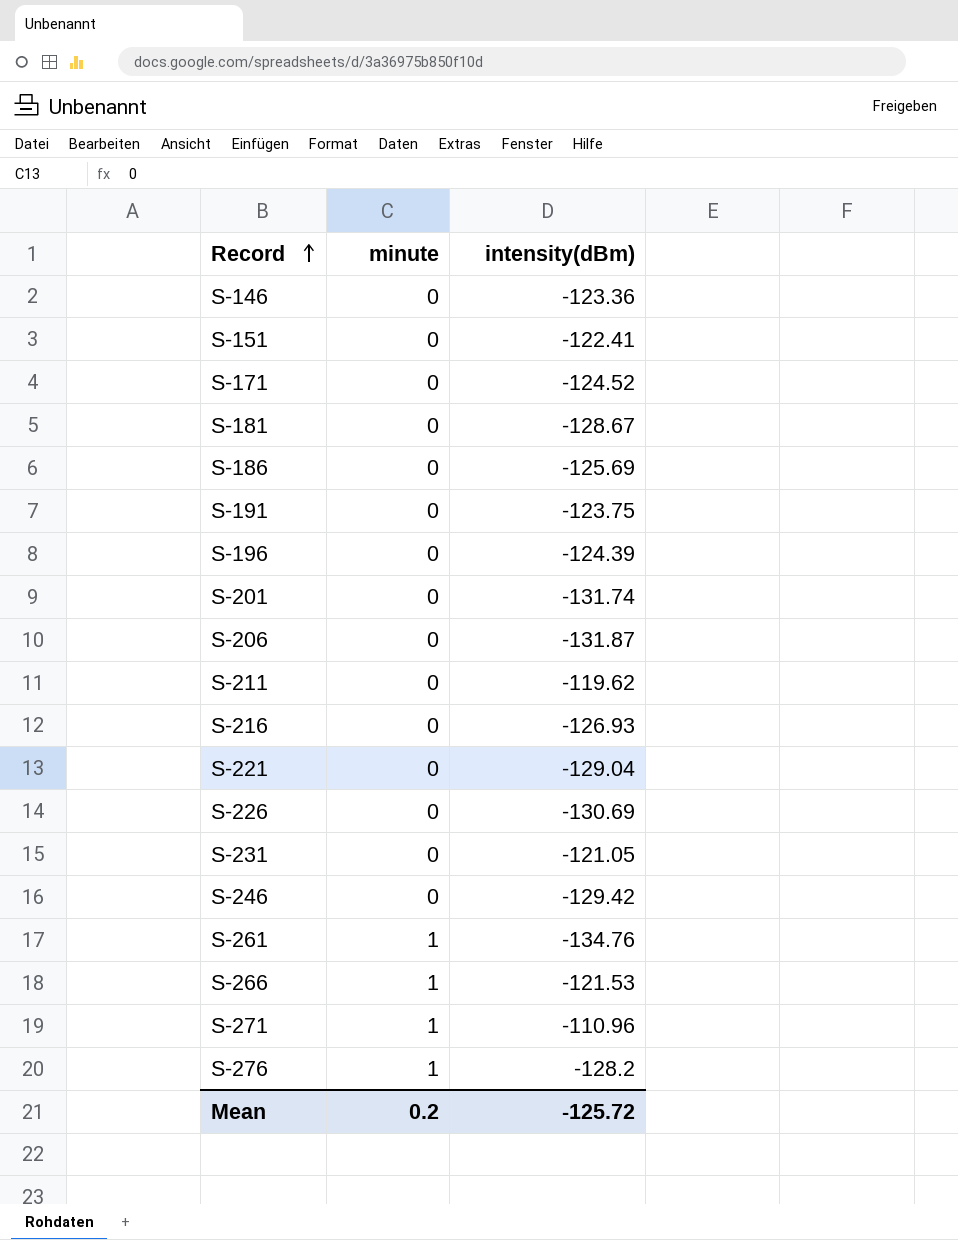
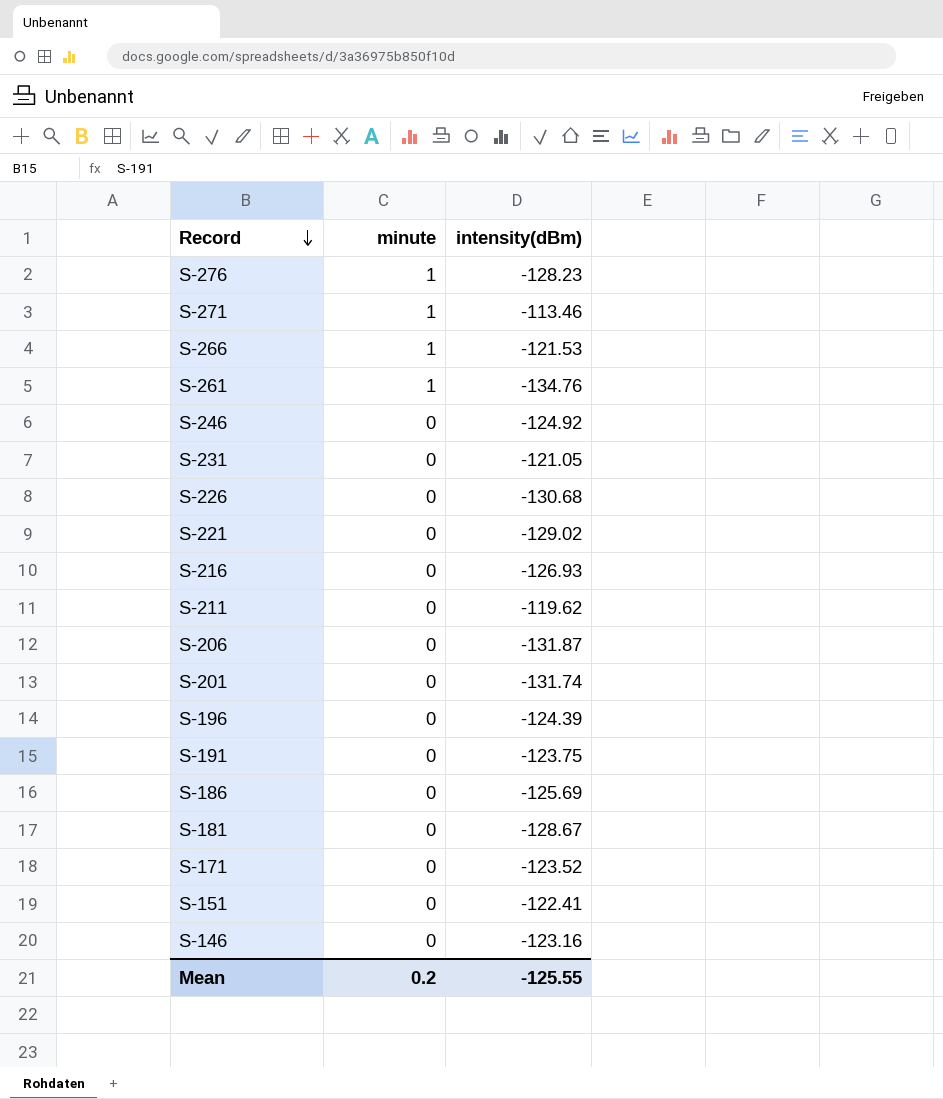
row order: Record ascending -> Record descending
S-276 | intensity(dBm): -128.2 -> -128.23
S-271 | intensity(dBm): -110.96 -> -113.46
S-246 | intensity(dBm): -129.42 -> -124.92
S-226 | intensity(dBm): -130.69 -> -130.68
S-221 | intensity(dBm): -129.04 -> -129.02
S-171 | intensity(dBm): -124.52 -> -123.52
S-146 | intensity(dBm): -123.36 -> -123.16
Mean | intensity(dBm): -125.72 -> -125.55

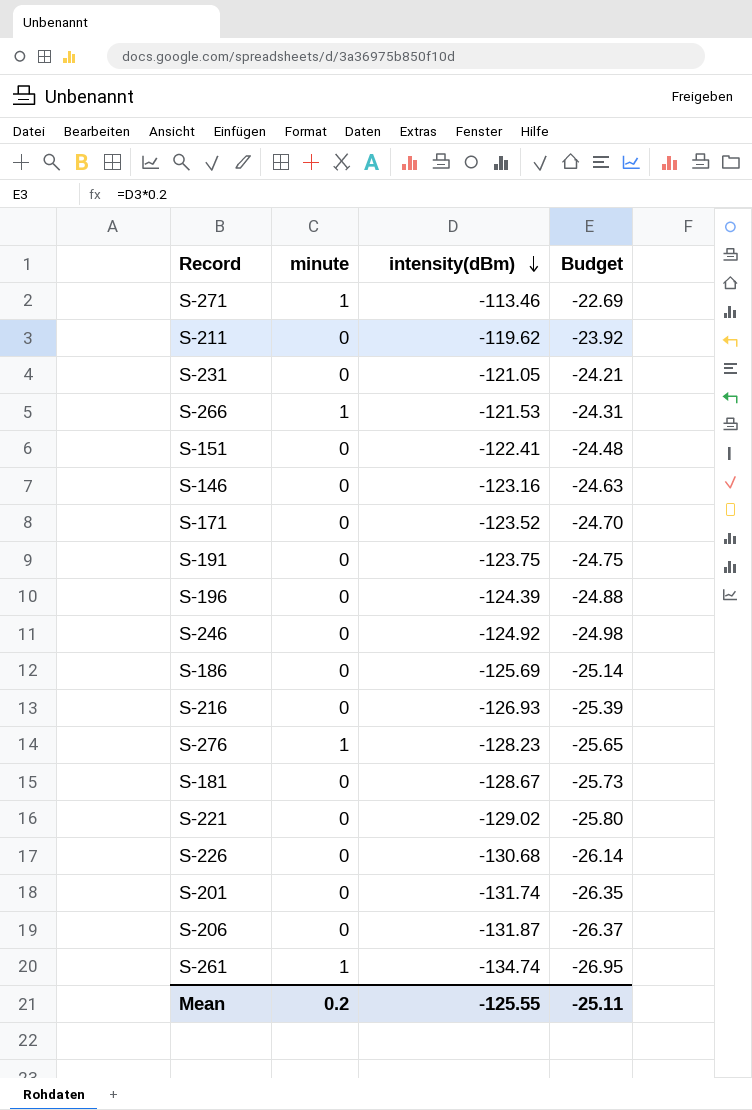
row order: Record descending -> intensity(dBm) descending
column Budget | formula: none -> [intensity(dBm)] * 0.2
S-261 | intensity(dBm): -134.76 -> -134.74

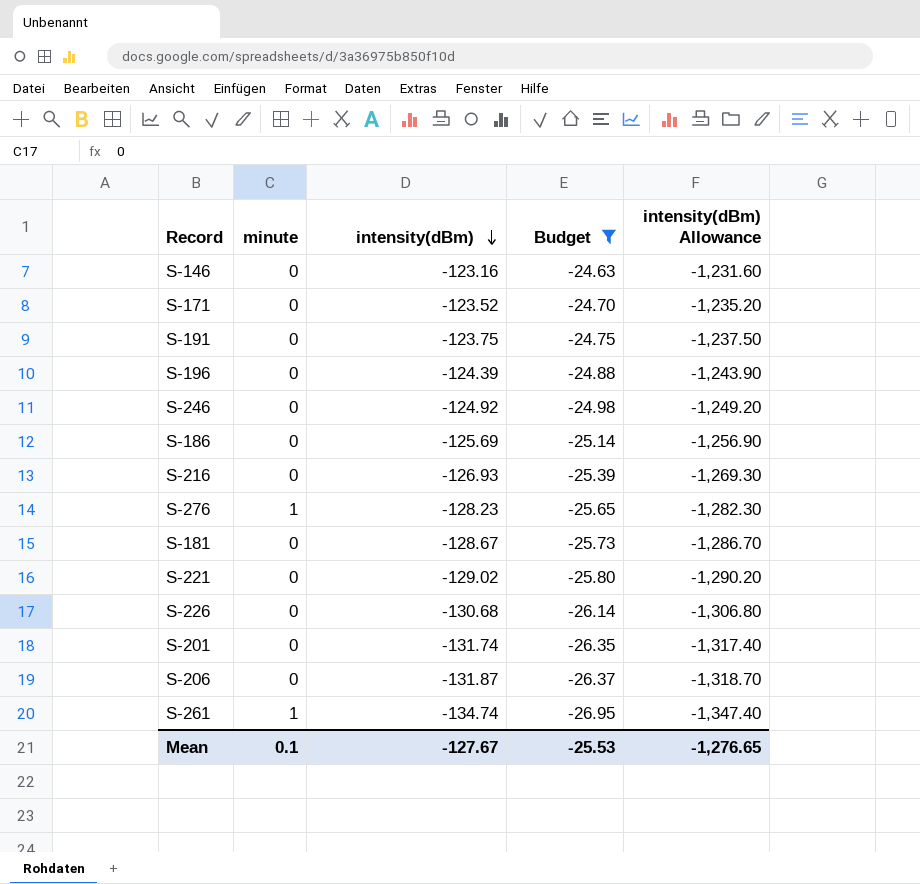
filter: none -> Budget <= -24.63
column intensity(dBm) Allowance | formula: none -> [intensity(dBm)] * 10
Mean | minute: 0.2 -> 0.1
Mean | intensity(dBm): -125.55 -> -127.67
Mean | Budget: -25.11 -> -25.53

